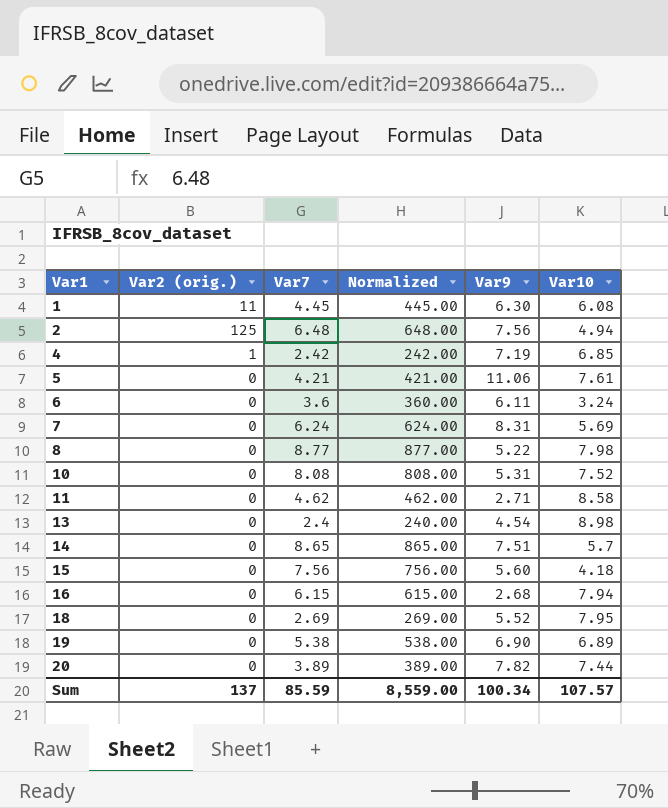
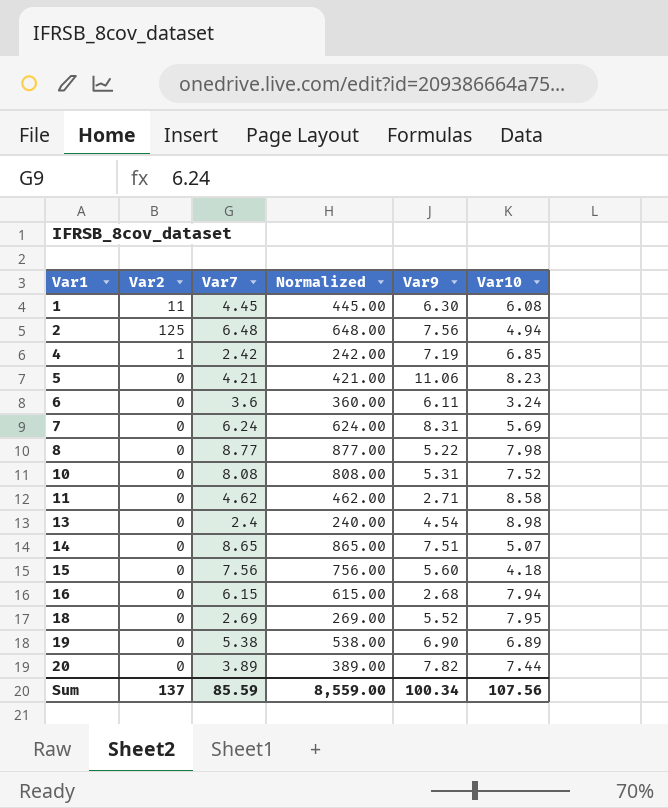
column name: Var2 (orig.) -> Var2
5 | Var10: 7.61 -> 8.23
14 | Var10: 5.7 -> 5.07
Sum | Var10: 107.57 -> 107.56

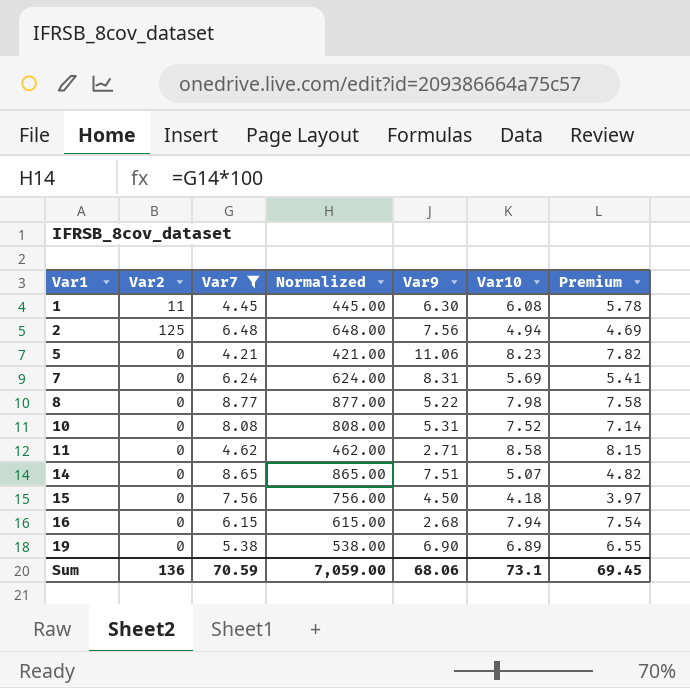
filter: none -> Var7 >= 4.21
column Premium | formula: none -> [Var10] * 0.95
15 | Var9: 5.60 -> 4.50
Sum | Var2: 137 -> 136
Sum | Var7: 85.59 -> 70.59
Sum | Normalized: 8,559.00 -> 7,059.00
Sum | Var9: 100.34 -> 68.06
Sum | Var10: 107.56 -> 73.1

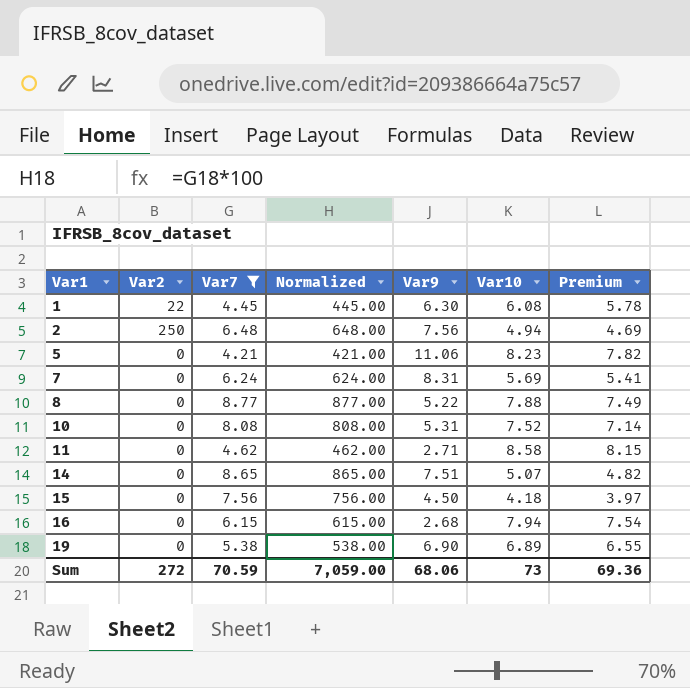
1 | Var2: 11 -> 22
2 | Var2: 125 -> 250
8 | Var10: 7.98 -> 7.88
8 | Premium: 7.58 -> 7.49
Sum | Var2: 136 -> 272
Sum | Var10: 73.1 -> 73
Sum | Premium: 69.45 -> 69.36

